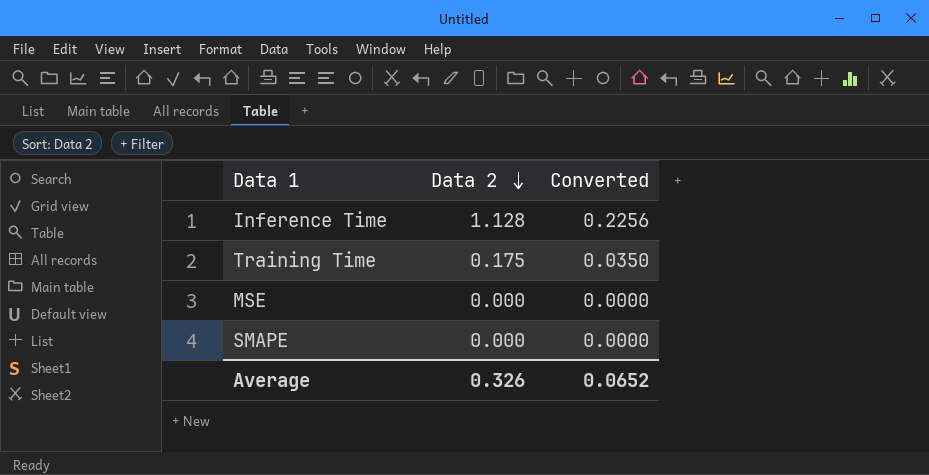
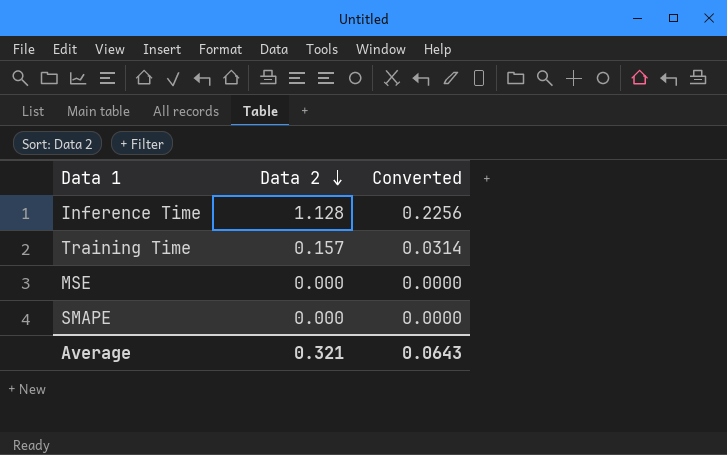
Training Time | Data 2: 0.175 -> 0.157
Training Time | Converted: 0.0350 -> 0.0314
Average | Data 2: 0.326 -> 0.321
Average | Converted: 0.0652 -> 0.0643

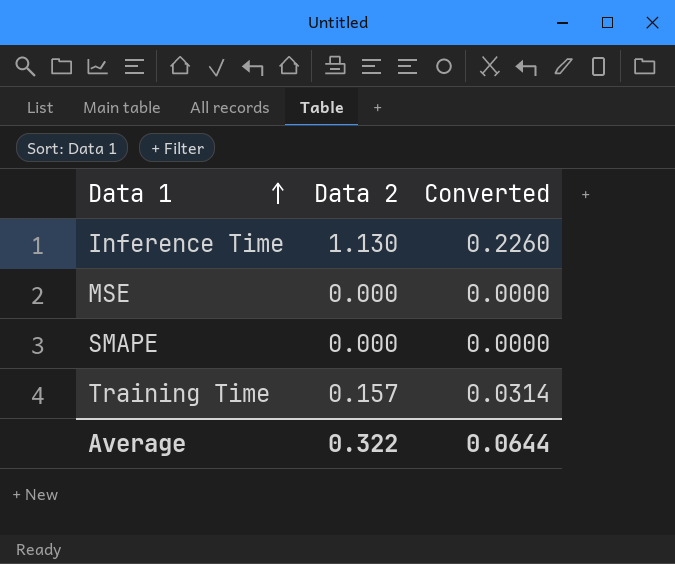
row order: Data 2 descending -> Data 1 ascending
Inference Time | Data 2: 1.128 -> 1.130
Inference Time | Converted: 0.2256 -> 0.2260
Average | Data 2: 0.321 -> 0.322
Average | Converted: 0.0643 -> 0.0644

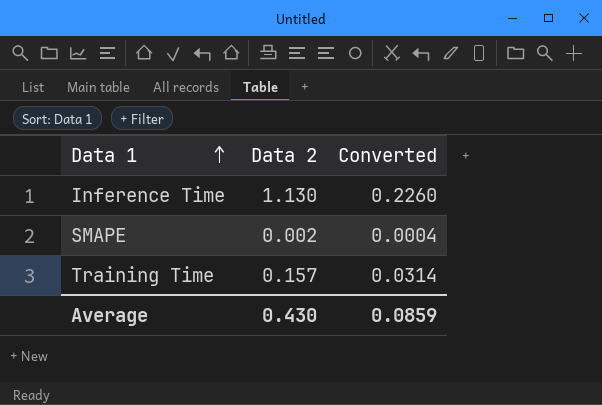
row MSE: 0.000 | 0.0000 -> none
SMAPE | Data 2: 0.000 -> 0.002
SMAPE | Converted: 0.0000 -> 0.0004
Average | Data 2: 0.322 -> 0.430
Average | Converted: 0.0644 -> 0.0859

